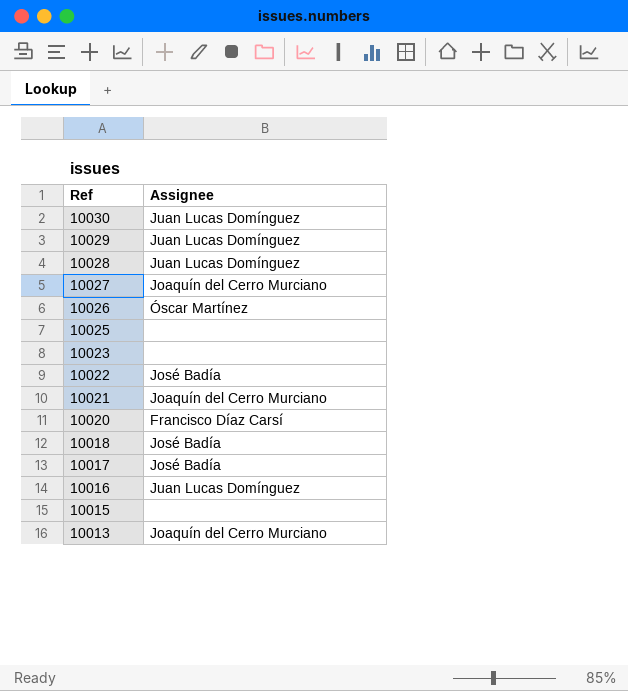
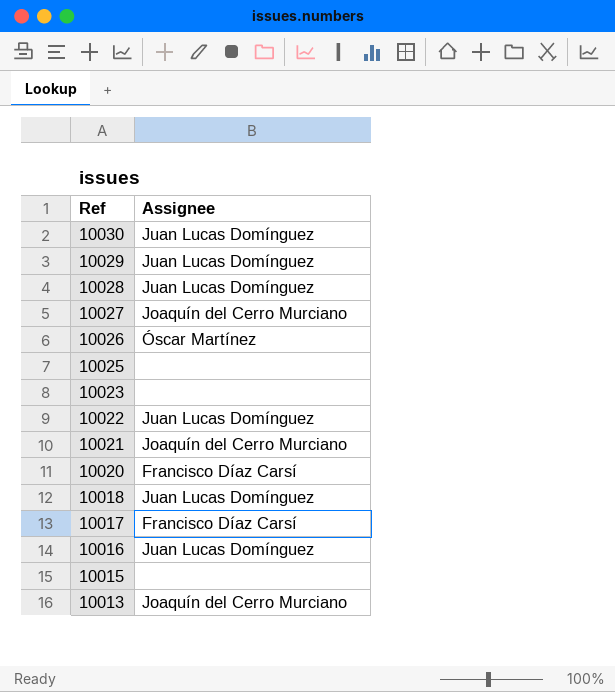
10022 | Assignee: José Badía -> Juan Lucas Domínguez
10018 | Assignee: José Badía -> Juan Lucas Domínguez
10017 | Assignee: José Badía -> Francisco Díaz Carsí

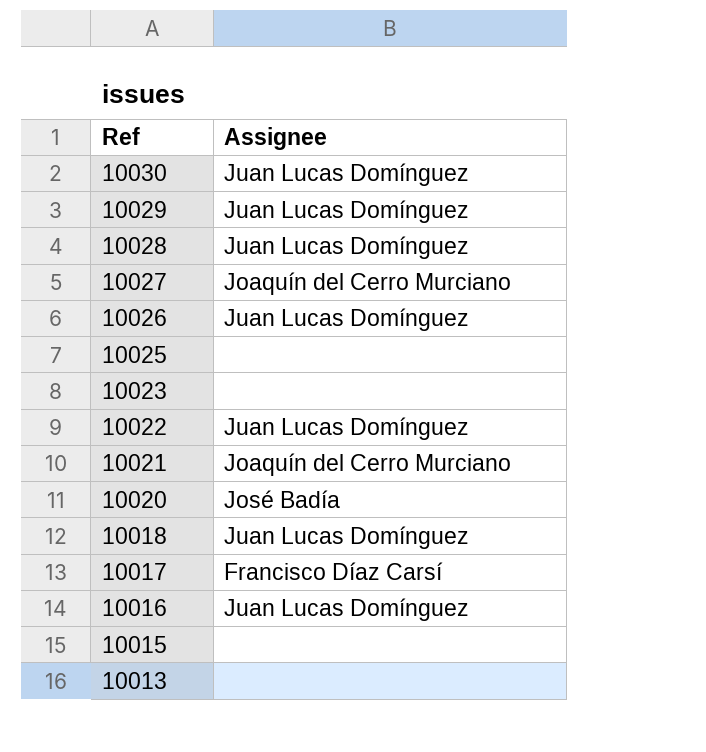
10026 | Assignee: Óscar Martínez -> Juan Lucas Domínguez
10020 | Assignee: Francisco Díaz Carsí -> José Badía
10013 | Assignee: Joaquín del Cerro Murciano -> none

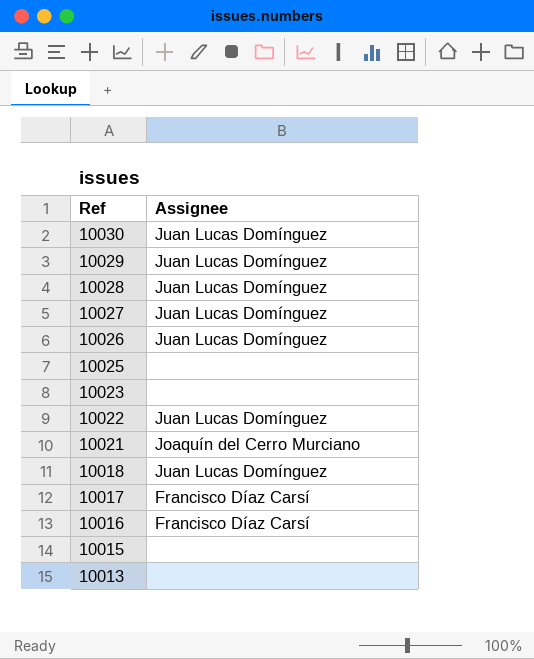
row 10020: José Badía -> none
10027 | Assignee: Joaquín del Cerro Murciano -> Juan Lucas Domínguez
10016 | Assignee: Juan Lucas Domínguez -> Francisco Díaz Carsí

